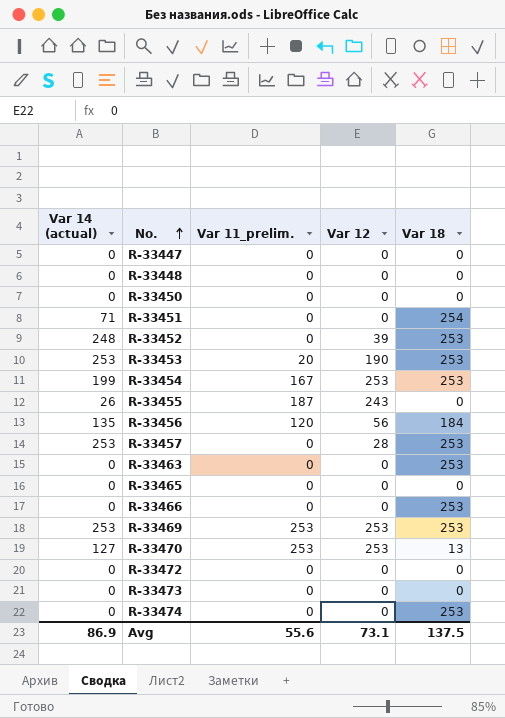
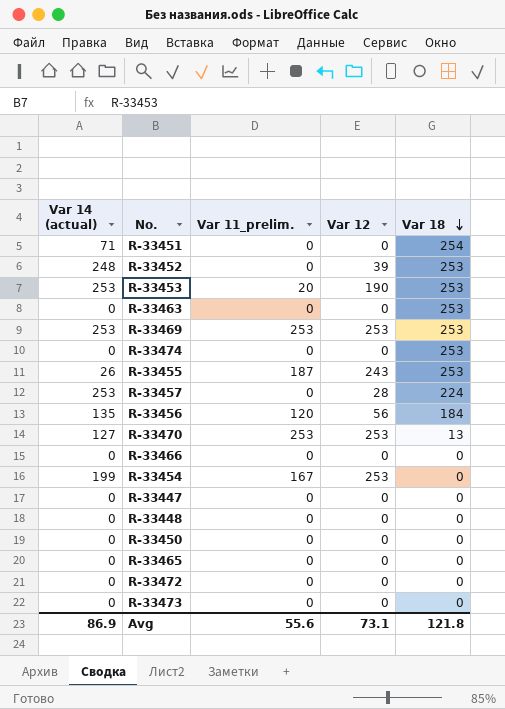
row order: No. ascending -> Var 18 descending
R-33455 | Var 18: 0 -> 253
R-33457 | Var 18: 253 -> 224
R-33466 | Var 18: 253 -> 0
R-33454 | Var 18: 253 -> 0
Avg | Var 18: 137.5 -> 121.8

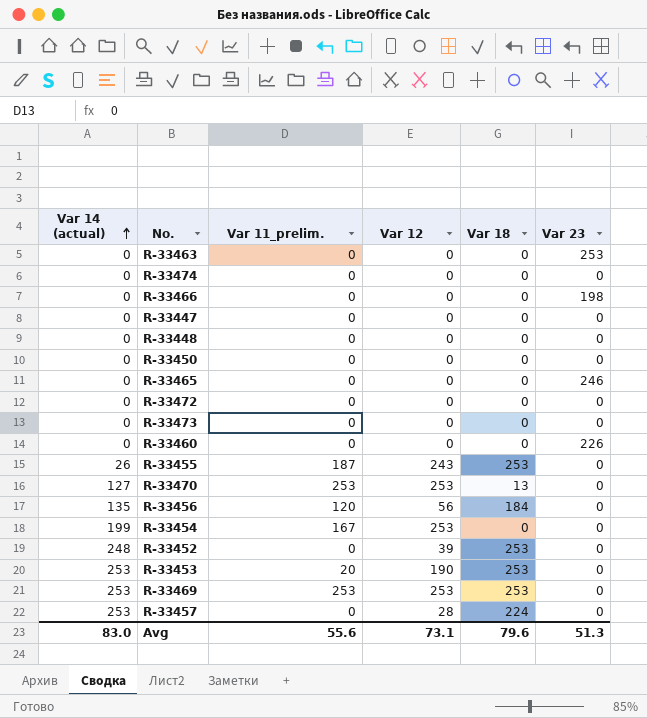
row order: Var 18 descending -> Var 14 (actual) ascending
column Var 23 | position: none -> 6
row R-33451: 71 | 0 | 0 | 254 -> none
R-33463 | Var 18: 253 -> 0
R-33474 | Var 18: 253 -> 0
row R-33460: none -> 0 | 0 | 0 | 0 | 226
Avg | Var 14 (actual): 86.9 -> 83.0
Avg | Var 18: 121.8 -> 79.6

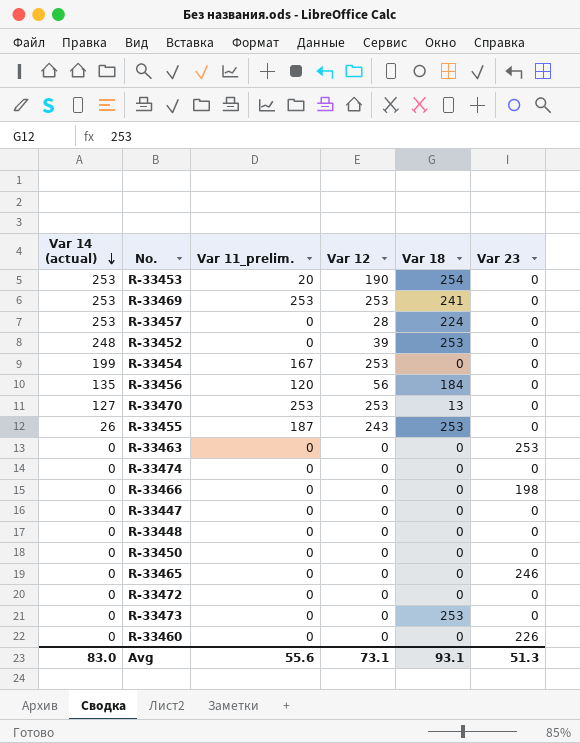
row order: Var 14 (actual) ascending -> Var 14 (actual) descending
R-33453 | Var 18: 253 -> 254
R-33469 | Var 18: 253 -> 241
R-33473 | Var 18: 0 -> 253
Avg | Var 18: 79.6 -> 93.1

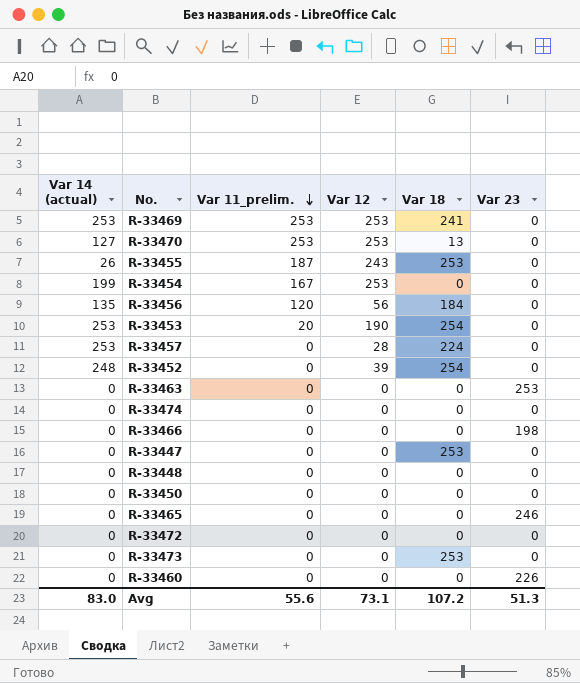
row order: Var 14 (actual) descending -> Var 11_prelim. descending
R-33452 | Var 18: 253 -> 254
R-33447 | Var 18: 0 -> 253
Avg | Var 18: 93.1 -> 107.2

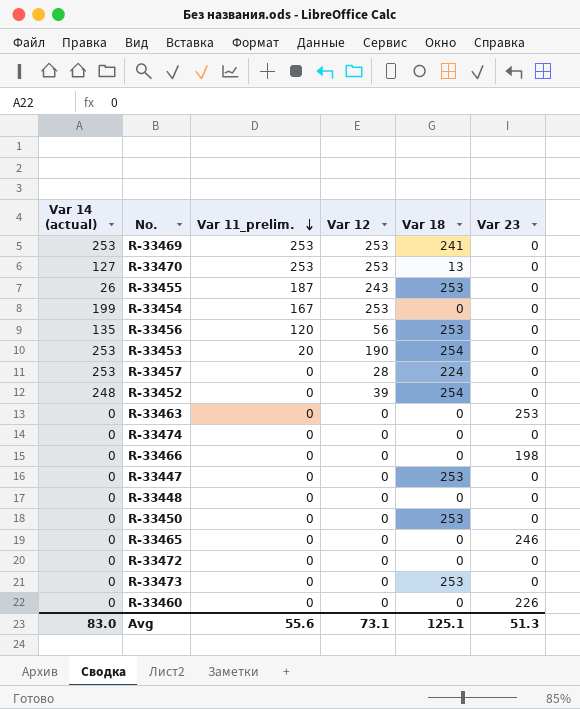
R-33456 | Var 18: 184 -> 253
R-33450 | Var 18: 0 -> 253
Avg | Var 18: 107.2 -> 125.1

